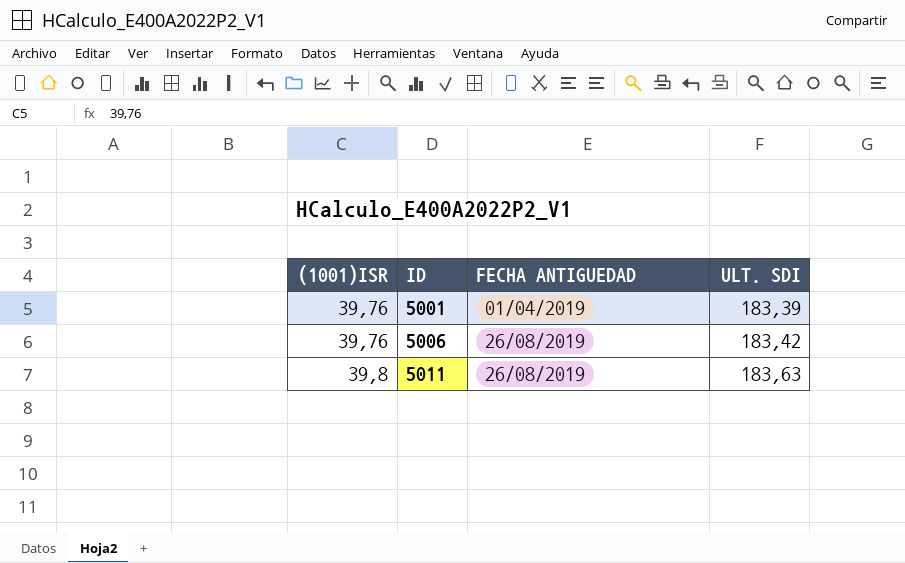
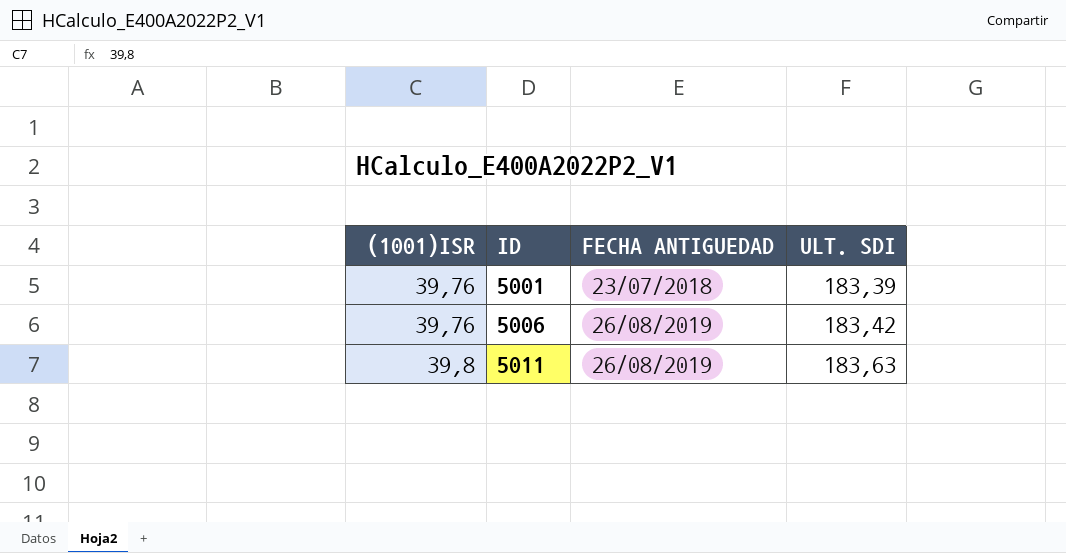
5001 | FECHA ANTIGUEDAD: 01/04/2019 -> 23/07/2018

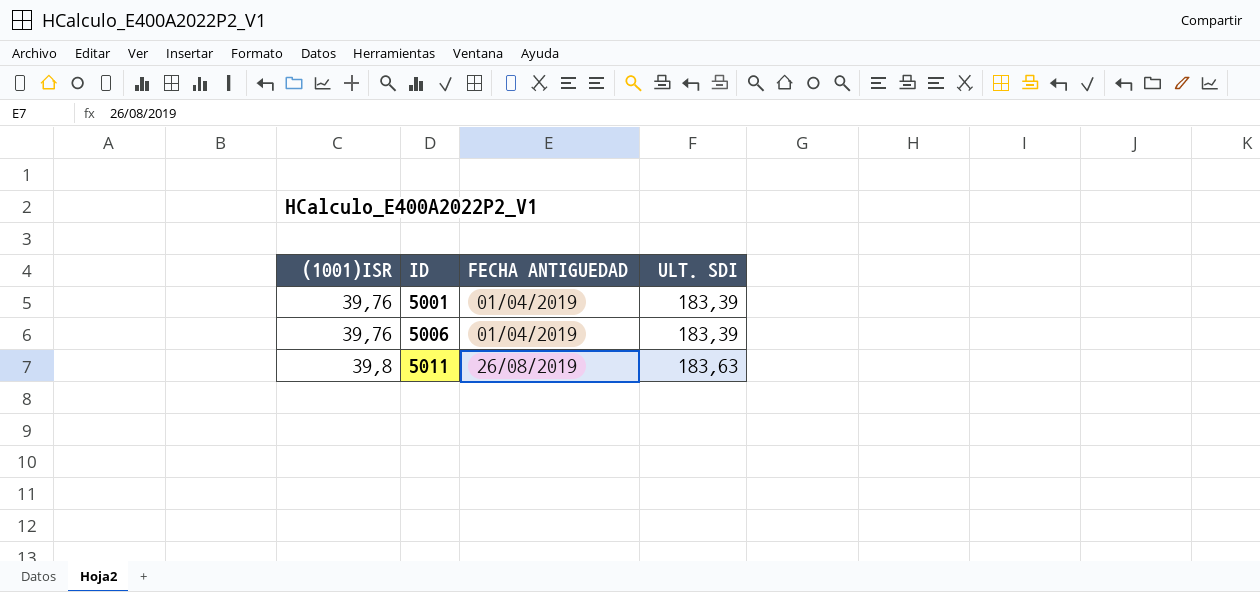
5001 | FECHA ANTIGUEDAD: 23/07/2018 -> 01/04/2019
5006 | FECHA ANTIGUEDAD: 26/08/2019 -> 01/04/2019
5006 | ULT. SDI: 183,42 -> 183,39

